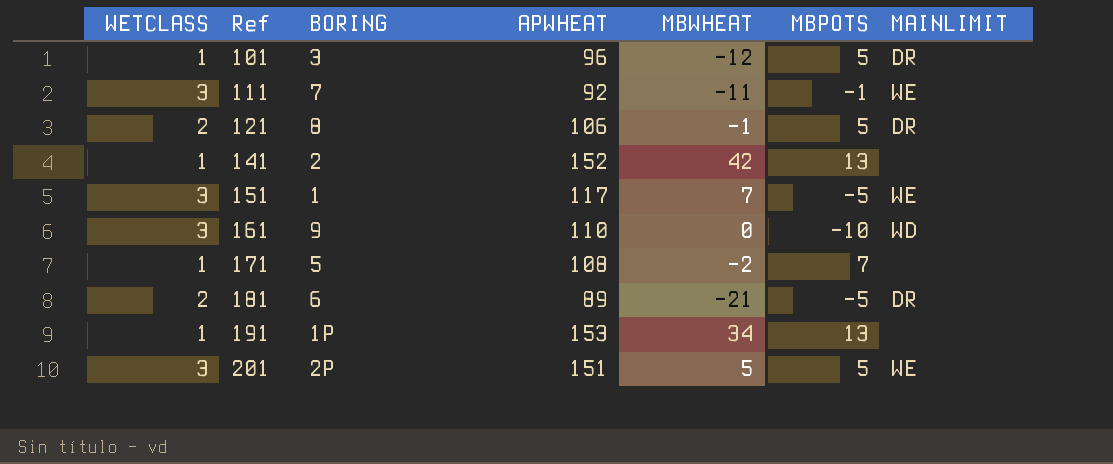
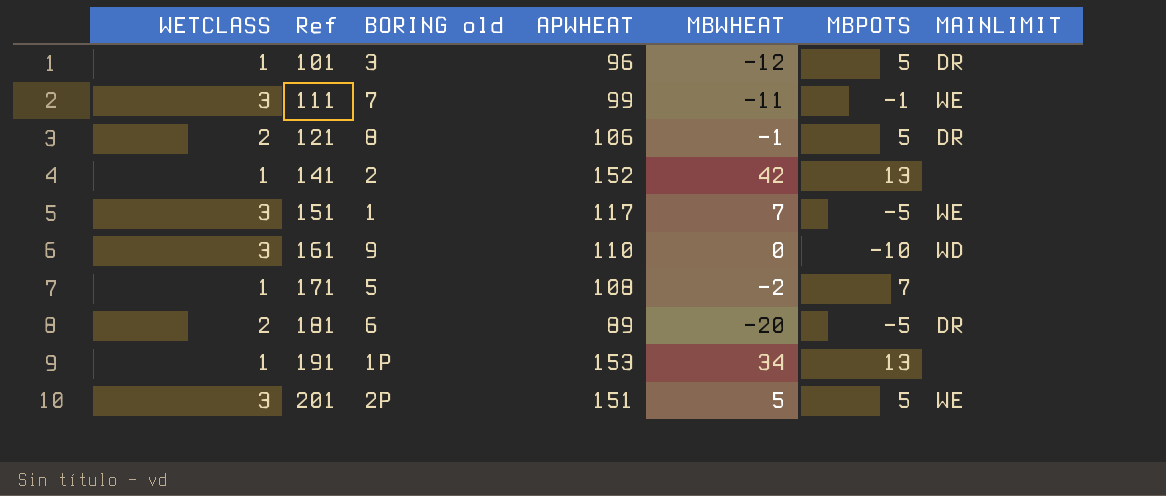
column name: BORING -> BORING old
111 | APWHEAT: 92 -> 99
181 | MBWHEAT: -21 -> -20

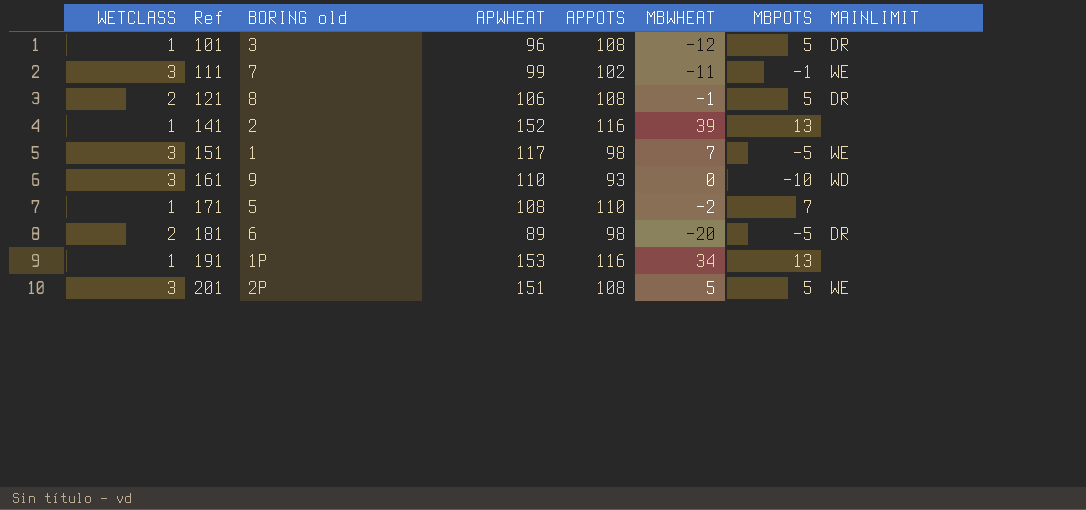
column APPOTS | position: none -> 5
141 | MBWHEAT: 42 -> 39

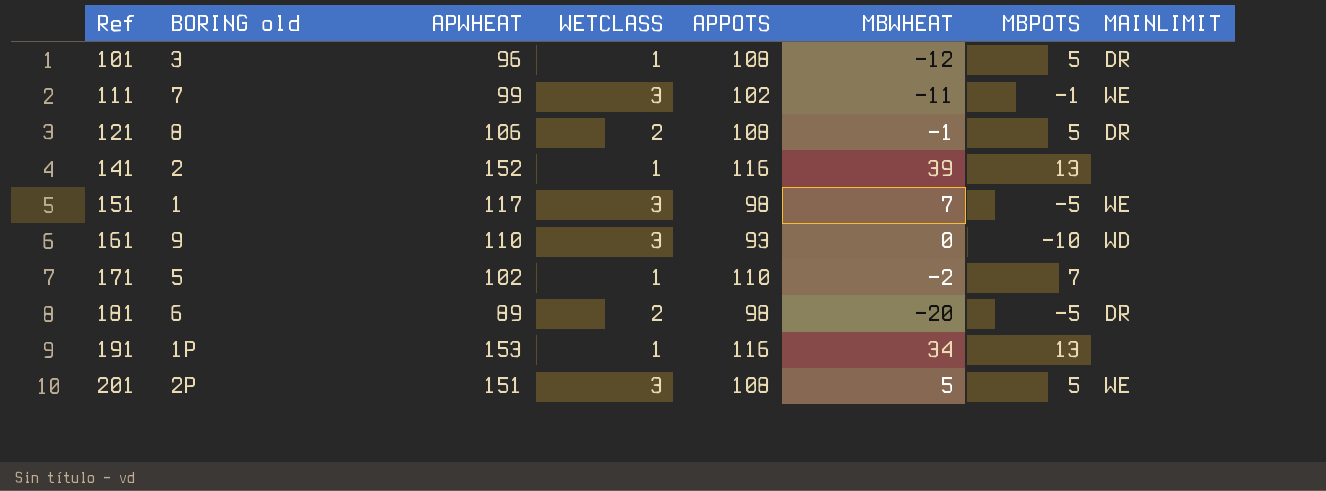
column WETCLASS | position: 1 -> 4
171 | APWHEAT: 108 -> 102

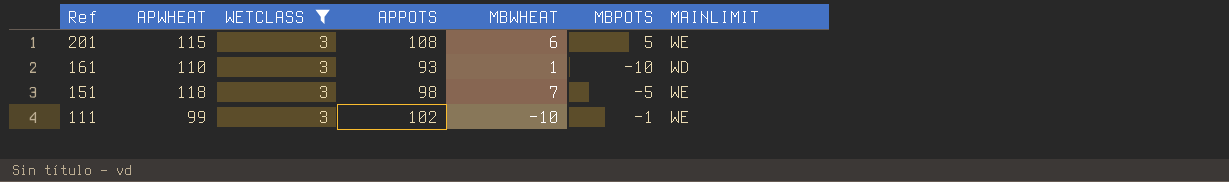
filter: none -> WETCLASS = 3
row order: Ref ascending -> Ref descending
column BORING old | position: 2 -> none
201 | APWHEAT: 151 -> 115
201 | MBWHEAT: 5 -> 6
161 | MBWHEAT: 0 -> 1
151 | APWHEAT: 117 -> 118
111 | MBWHEAT: -11 -> -10

